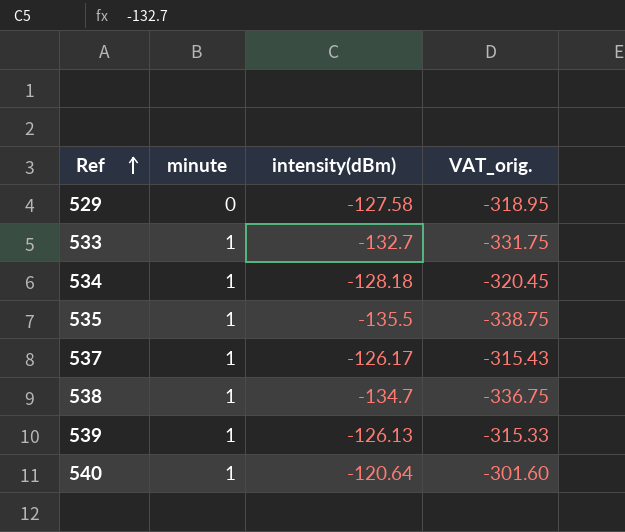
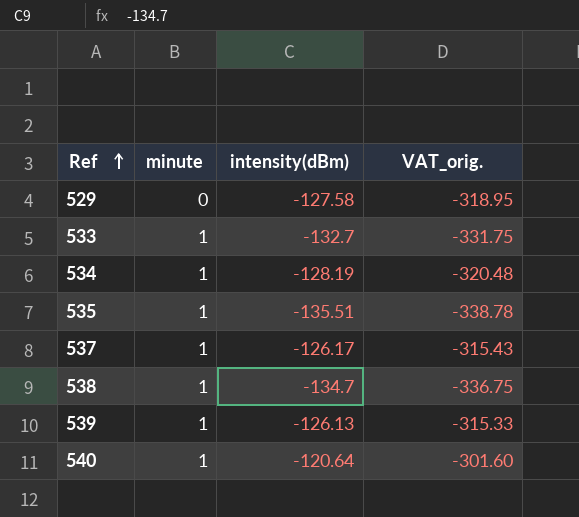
534 | intensity(dBm): -128.18 -> -128.19
534 | VAT_orig.: -320.45 -> -320.48
535 | intensity(dBm): -135.5 -> -135.51
535 | VAT_orig.: -338.75 -> -338.78

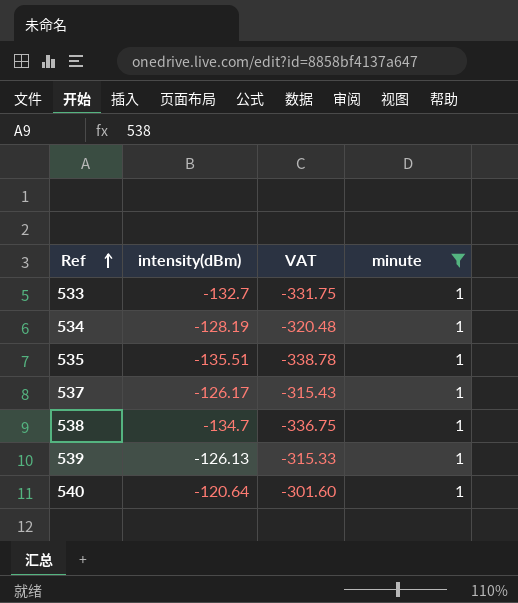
filter: none -> minute = 1
column name: VAT_orig. -> VAT
column minute | position: 2 -> 4

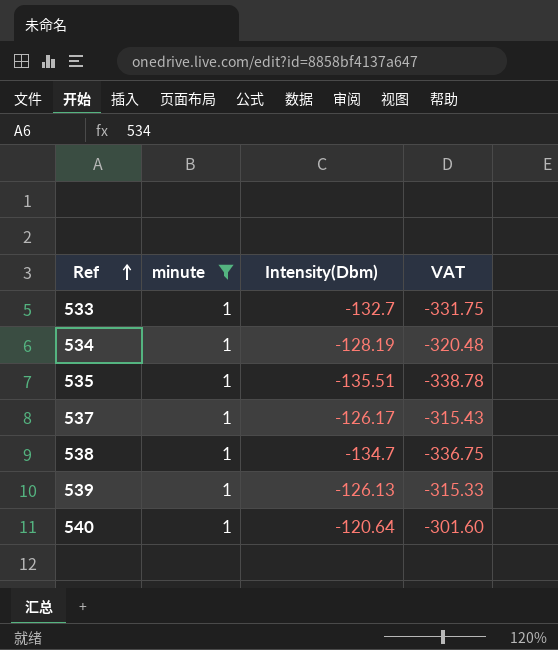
column minute | position: 4 -> 2
column name: intensity(dBm) -> Intensity(Dbm)

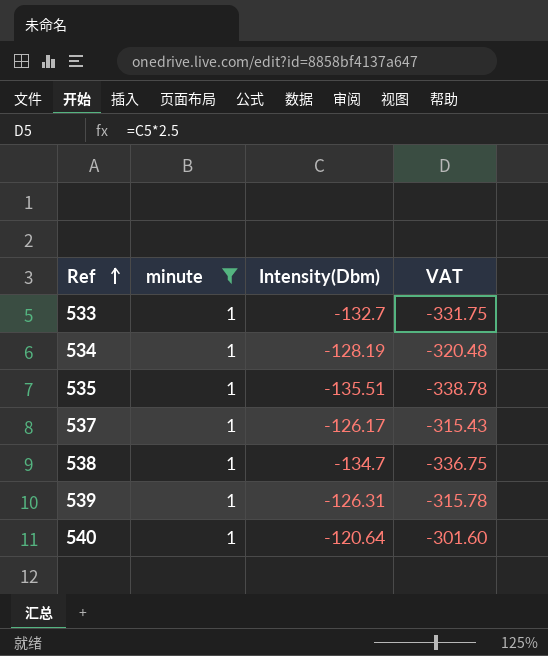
539 | Intensity(Dbm): -126.13 -> -126.31
539 | VAT: -315.33 -> -315.78

